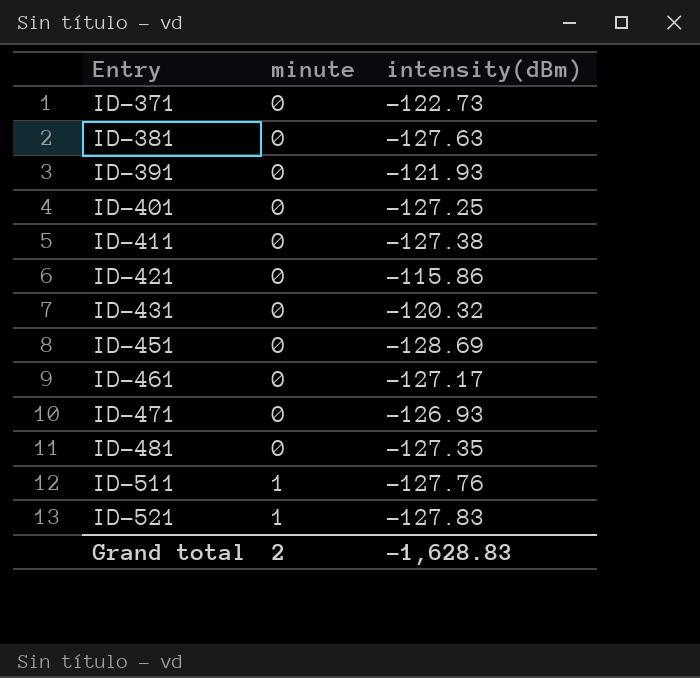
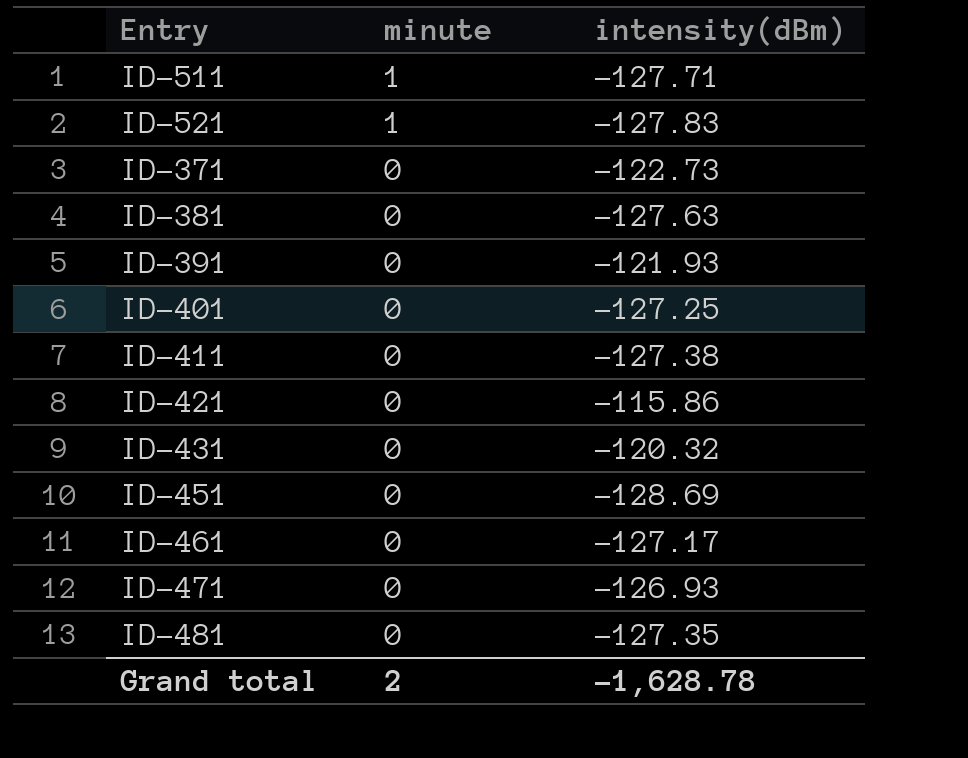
row order: Entry ascending -> minute descending
ID-511 | intensity(dBm): -127.76 -> -127.71
Grand total | intensity(dBm): -1,628.83 -> -1,628.78

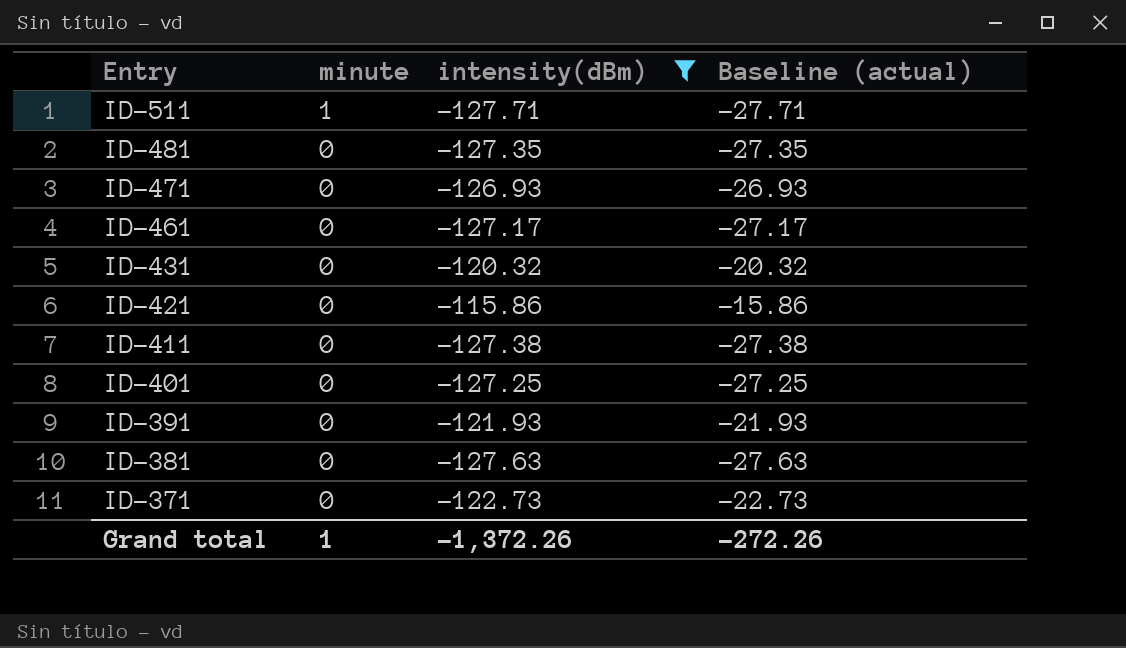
filter: none -> intensity(dBm) >= -127.71
row order: minute descending -> Entry descending
column Baseline (actual) | formula: none -> [intensity(dBm)] + 100
Grand total | minute: 2 -> 1
Grand total | intensity(dBm): -1,628.78 -> -1,372.26

